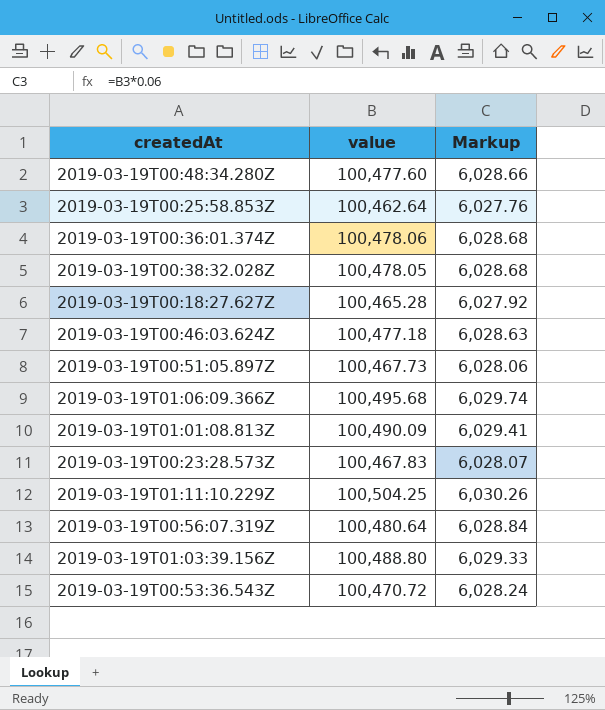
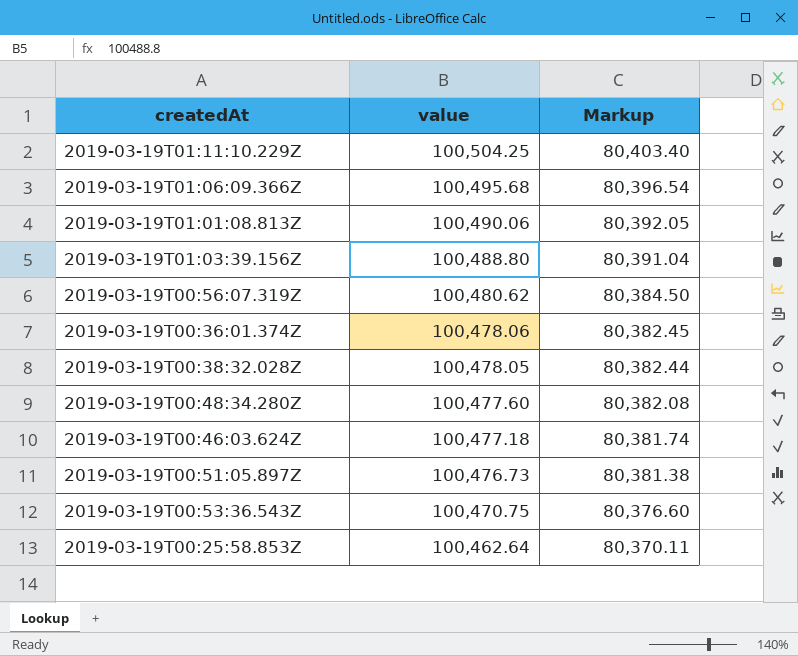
row order: none -> value descending
column Markup | formula: [value] * 0.06 -> [value] * 0.8
row 2019-03-19T00:18:27.627Z: 100,465.28 | 6,027.92 -> none
row 2019-03-19T00:23:28.573Z: 100,467.83 | 6,028.07 -> none
2019-03-19T01:01:08.813Z | value: 100,490.09 -> 100,490.06
2019-03-19T00:56:07.319Z | value: 100,480.64 -> 100,480.62
2019-03-19T00:51:05.897Z | value: 100,467.73 -> 100,476.73
2019-03-19T00:53:36.543Z | value: 100,470.72 -> 100,470.75

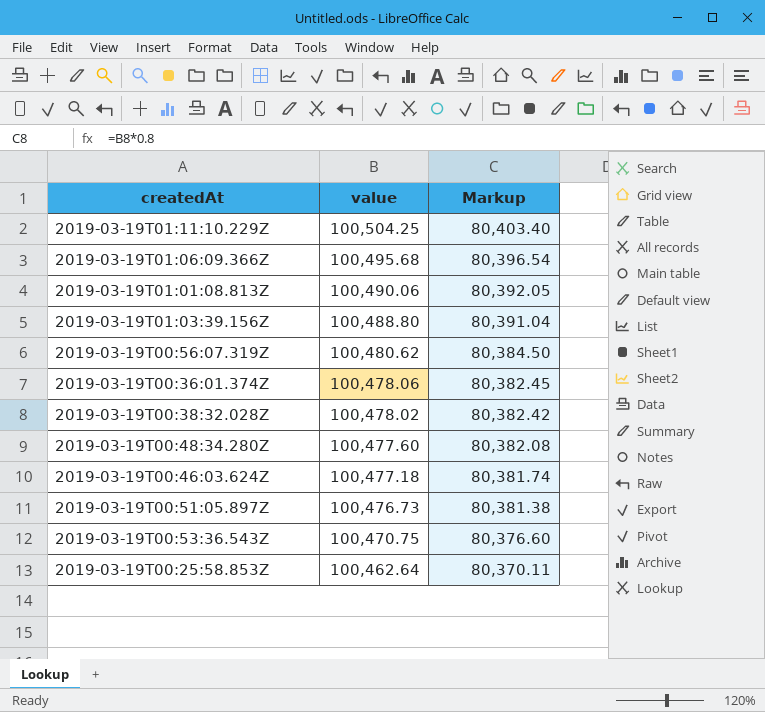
2019-03-19T00:38:32.028Z | value: 100,478.05 -> 100,478.02
2019-03-19T00:38:32.028Z | Markup: 80,382.44 -> 80,382.42

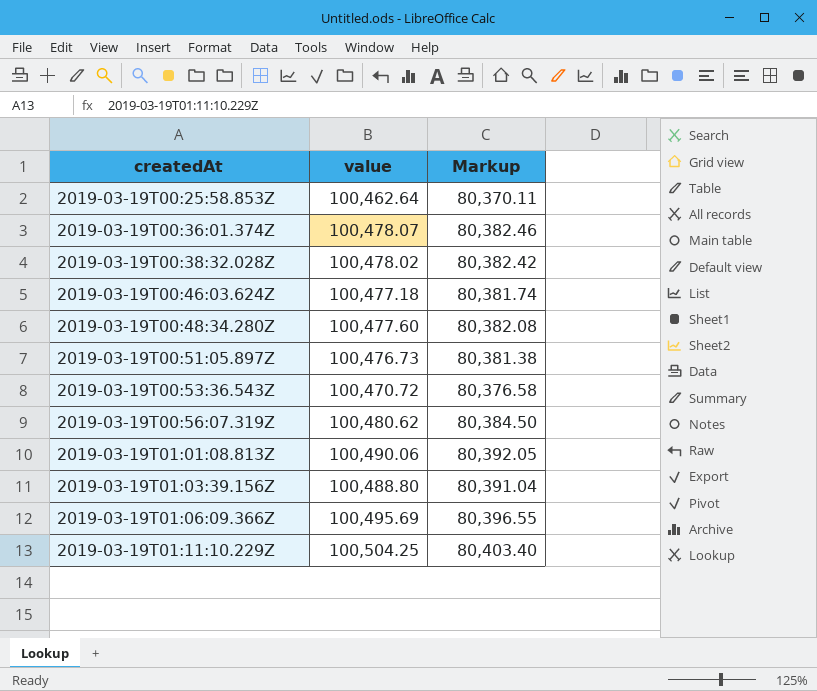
row order: value descending -> createdAt ascending
2019-03-19T00:36:01.374Z | value: 100,478.06 -> 100,478.07
2019-03-19T00:36:01.374Z | Markup: 80,382.45 -> 80,382.46
2019-03-19T00:53:36.543Z | value: 100,470.75 -> 100,470.72
2019-03-19T00:53:36.543Z | Markup: 80,376.60 -> 80,376.58
2019-03-19T01:06:09.366Z | value: 100,495.68 -> 100,495.69
2019-03-19T01:06:09.366Z | Markup: 80,396.54 -> 80,396.55

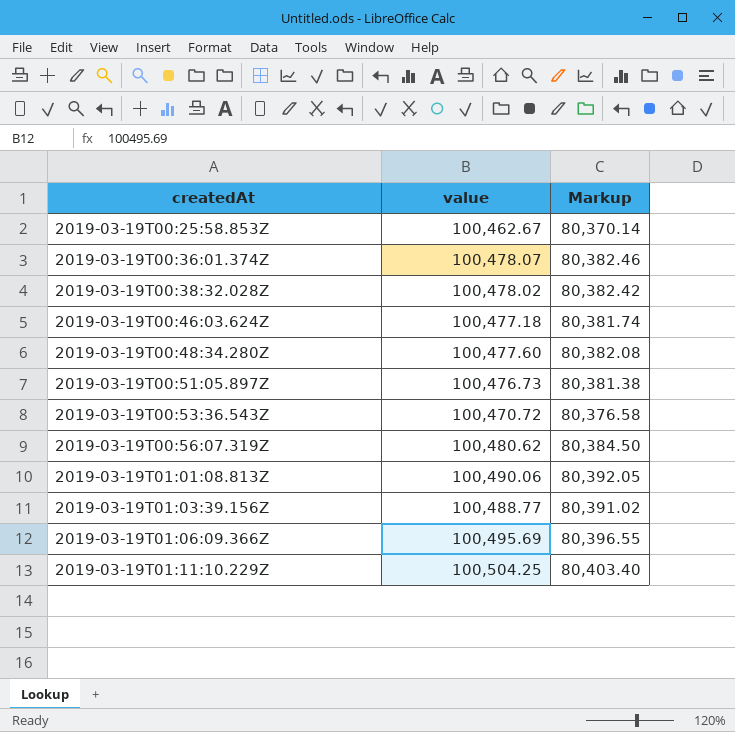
2019-03-19T00:25:58.853Z | value: 100,462.64 -> 100,462.67
2019-03-19T00:25:58.853Z | Markup: 80,370.11 -> 80,370.14
2019-03-19T01:03:39.156Z | value: 100,488.80 -> 100,488.77
2019-03-19T01:03:39.156Z | Markup: 80,391.04 -> 80,391.02

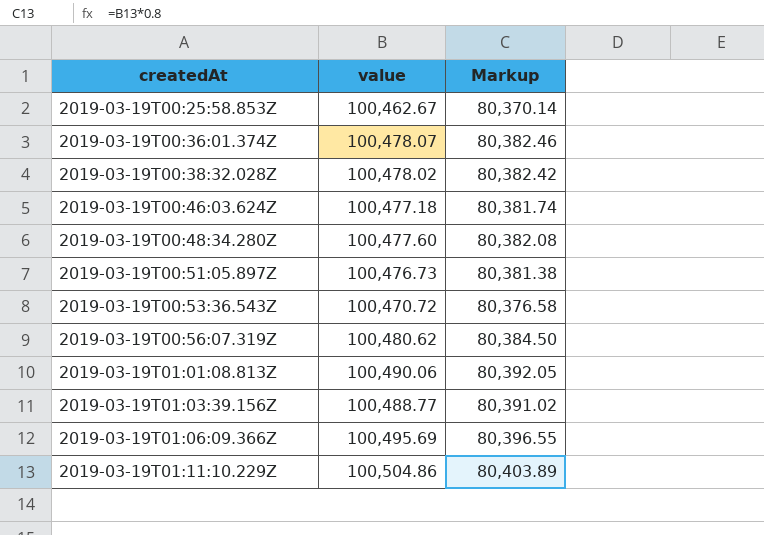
2019-03-19T01:11:10.229Z | value: 100,504.25 -> 100,504.86
2019-03-19T01:11:10.229Z | Markup: 80,403.40 -> 80,403.89

